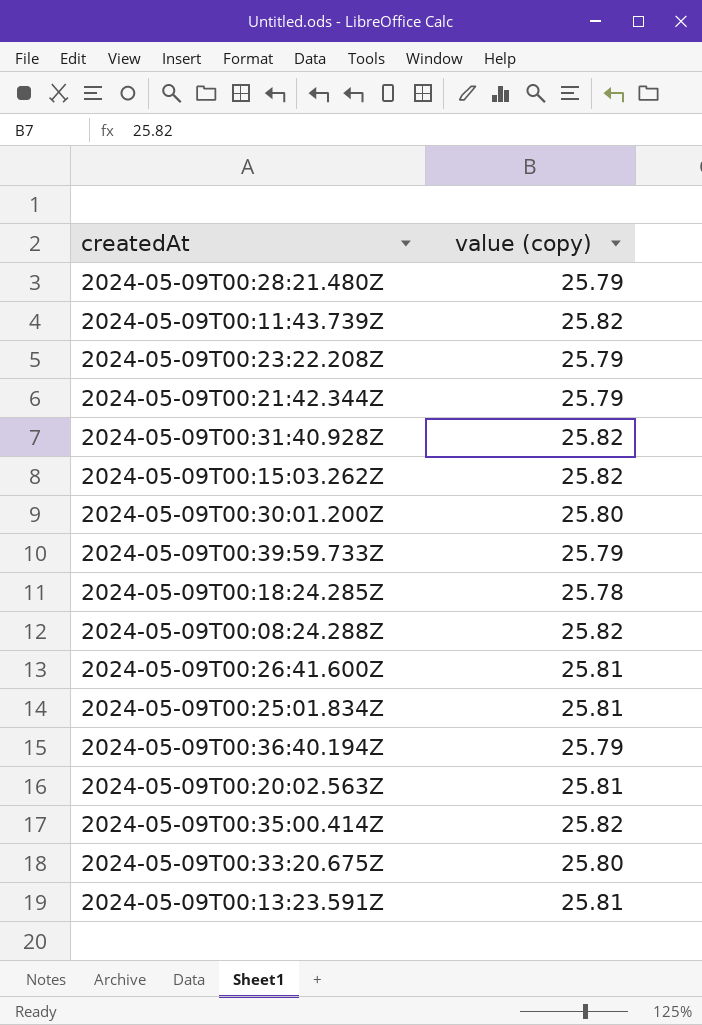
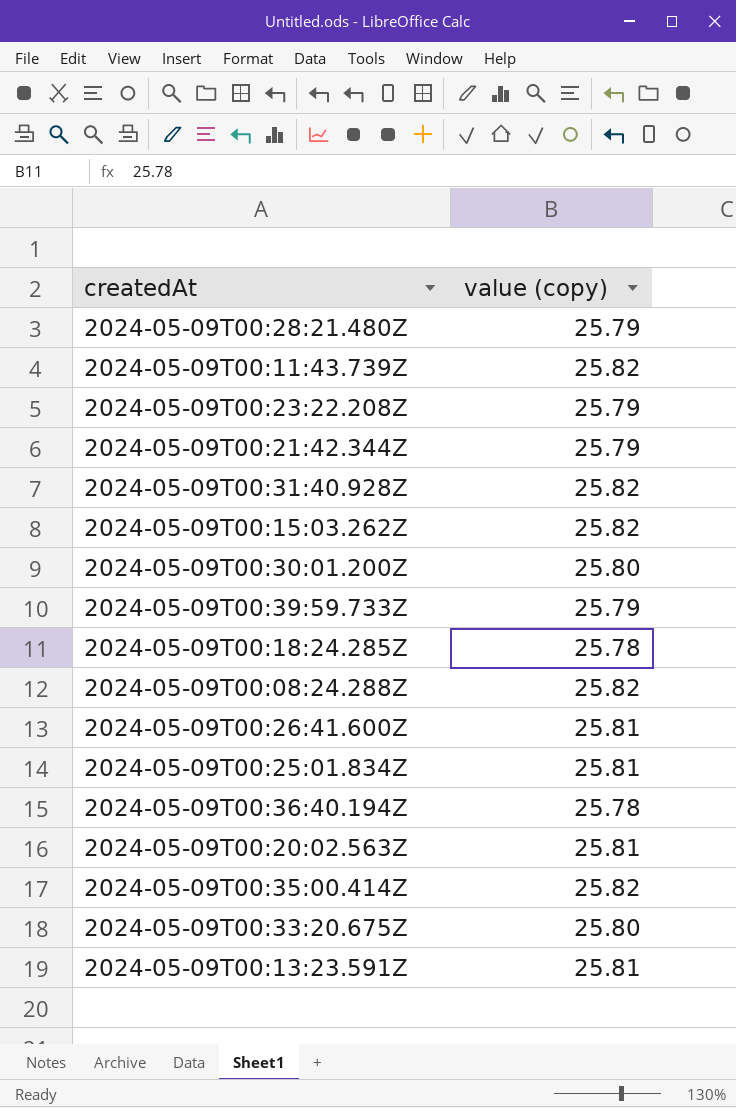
2024-05-09T00:36:40.194Z | value (copy): 25.79 -> 25.78

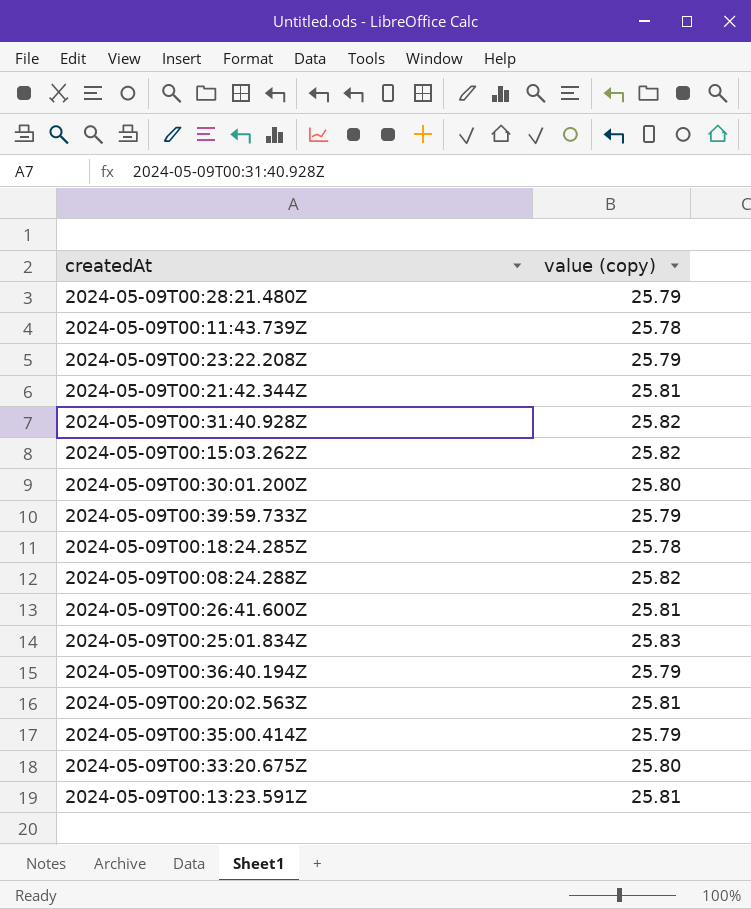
2024-05-09T00:11:43.739Z | value (copy): 25.82 -> 25.78
2024-05-09T00:21:42.344Z | value (copy): 25.79 -> 25.81
2024-05-09T00:25:01.834Z | value (copy): 25.81 -> 25.83
2024-05-09T00:36:40.194Z | value (copy): 25.78 -> 25.79
2024-05-09T00:35:00.414Z | value (copy): 25.82 -> 25.79

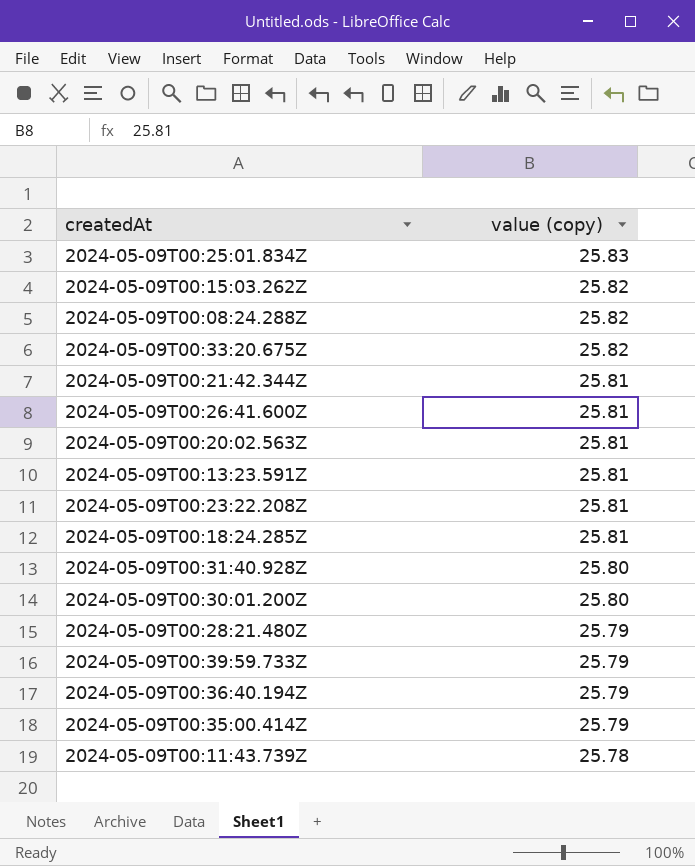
row order: none -> value (copy) descending
2024-05-09T00:33:20.675Z | value (copy): 25.80 -> 25.82
2024-05-09T00:23:22.208Z | value (copy): 25.79 -> 25.81
2024-05-09T00:18:24.285Z | value (copy): 25.78 -> 25.81
2024-05-09T00:31:40.928Z | value (copy): 25.82 -> 25.80

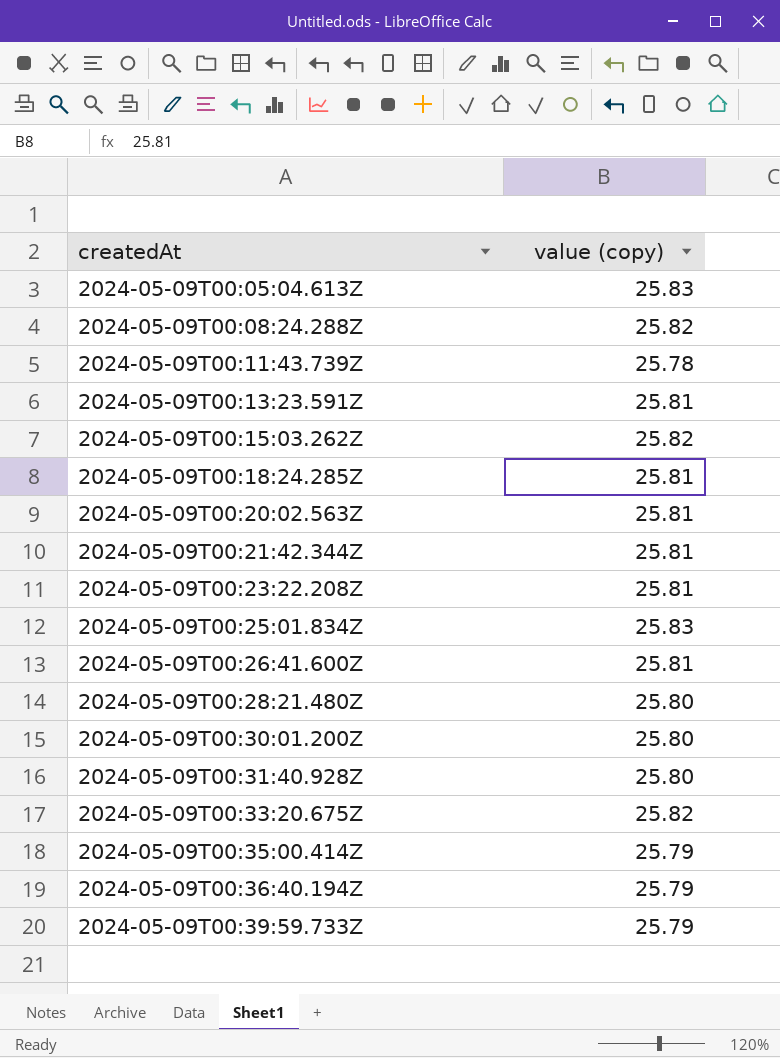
row order: value (copy) descending -> createdAt ascending
row 2024-05-09T00:05:04.613Z: none -> 25.83
2024-05-09T00:28:21.480Z | value (copy): 25.79 -> 25.80

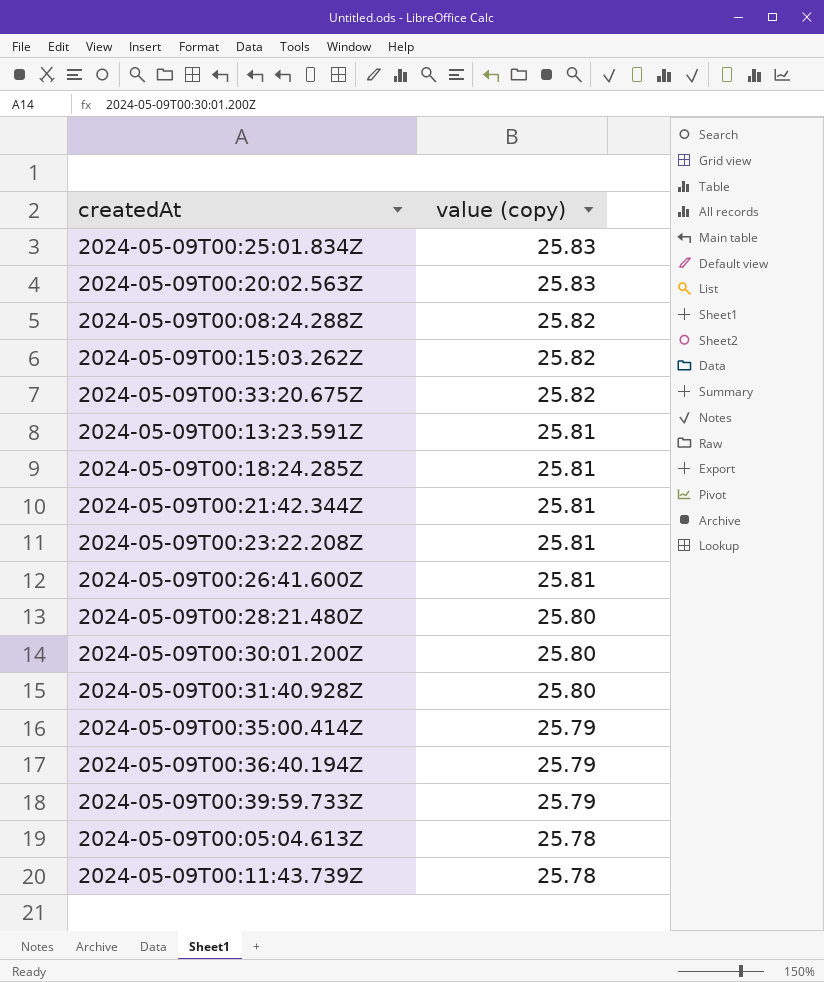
row order: createdAt ascending -> value (copy) descending
2024-05-09T00:20:02.563Z | value (copy): 25.81 -> 25.83
2024-05-09T00:05:04.613Z | value (copy): 25.83 -> 25.78

